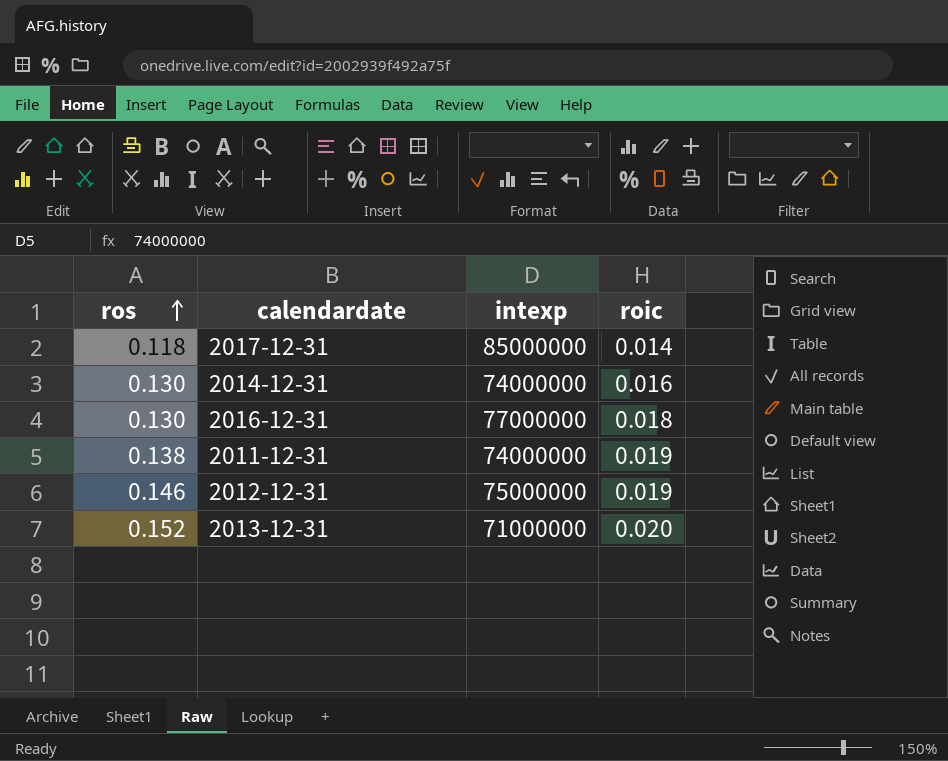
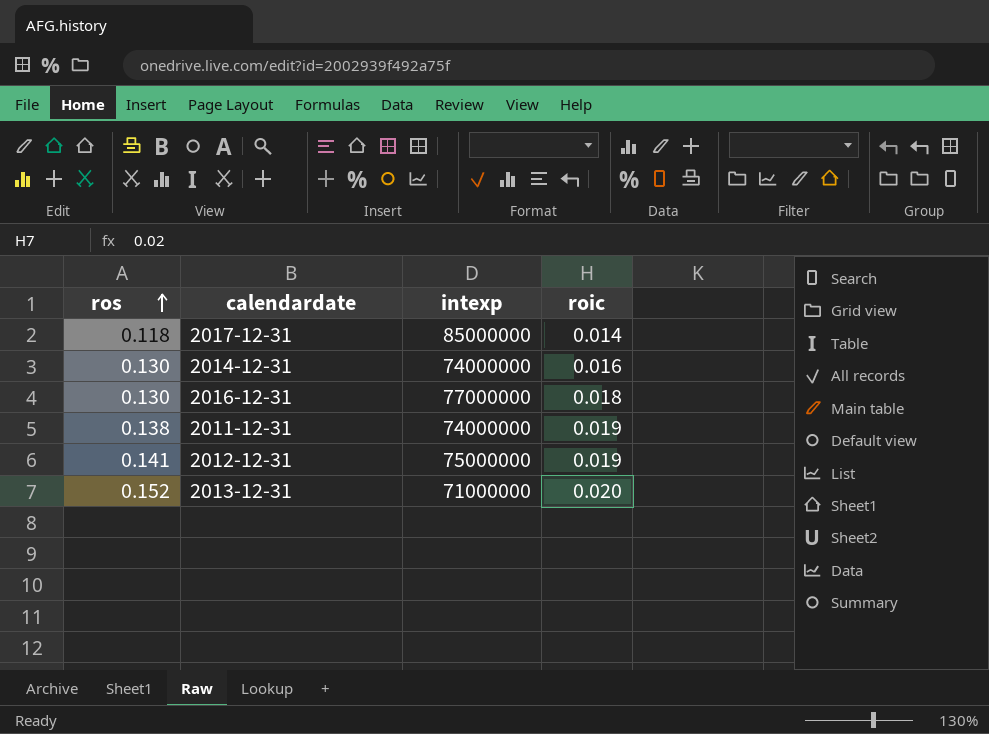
2012-12-31 | ros: 0.146 -> 0.141

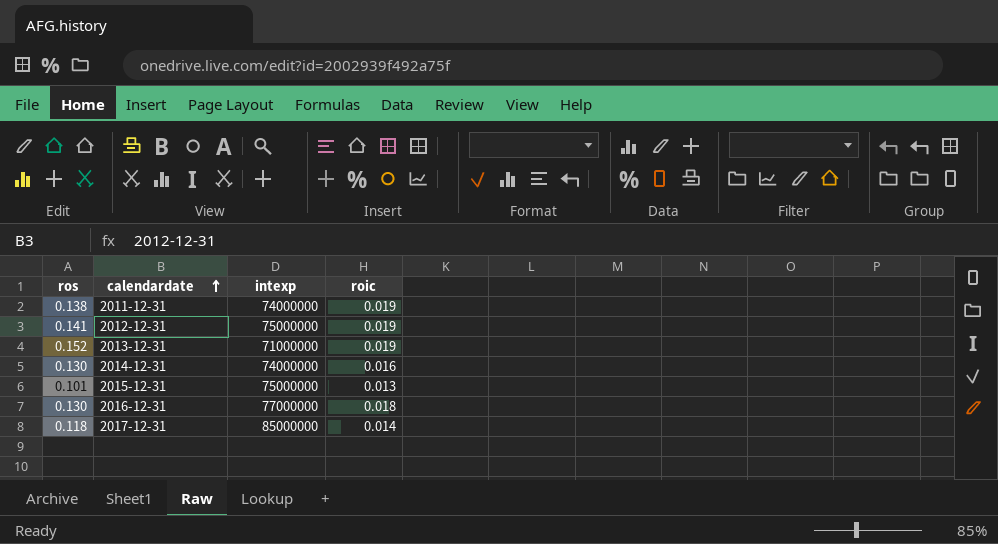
row order: ros ascending -> calendardate ascending
2013-12-31 | roic: 0.020 -> 0.019
row 2015-12-31: none -> 0.101 | 75000000 | 0.013

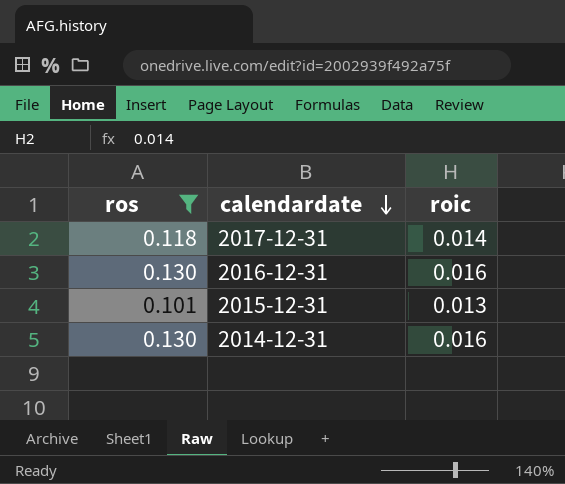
filter: none -> ros <= 0.130
row order: calendardate ascending -> calendardate descending
column intexp | position: 3 -> none
2016-12-31 | roic: 0.018 -> 0.016

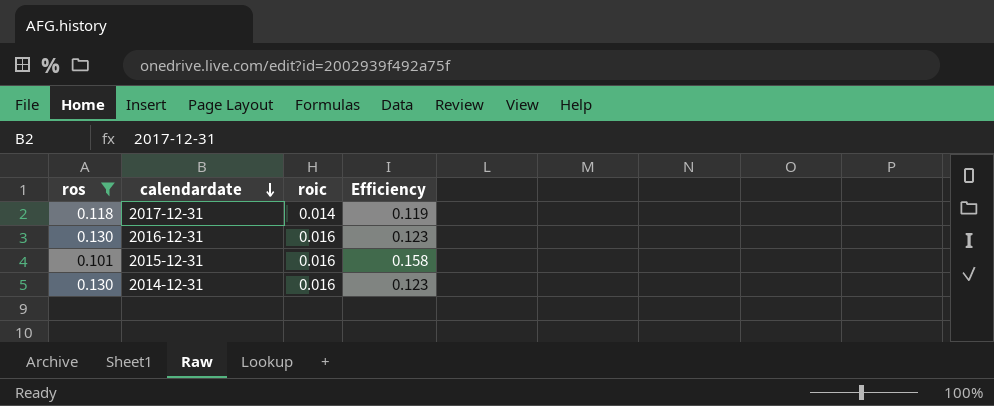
column Efficiency | formula: none -> [roic] / [ros]
2015-12-31 | roic: 0.013 -> 0.016

